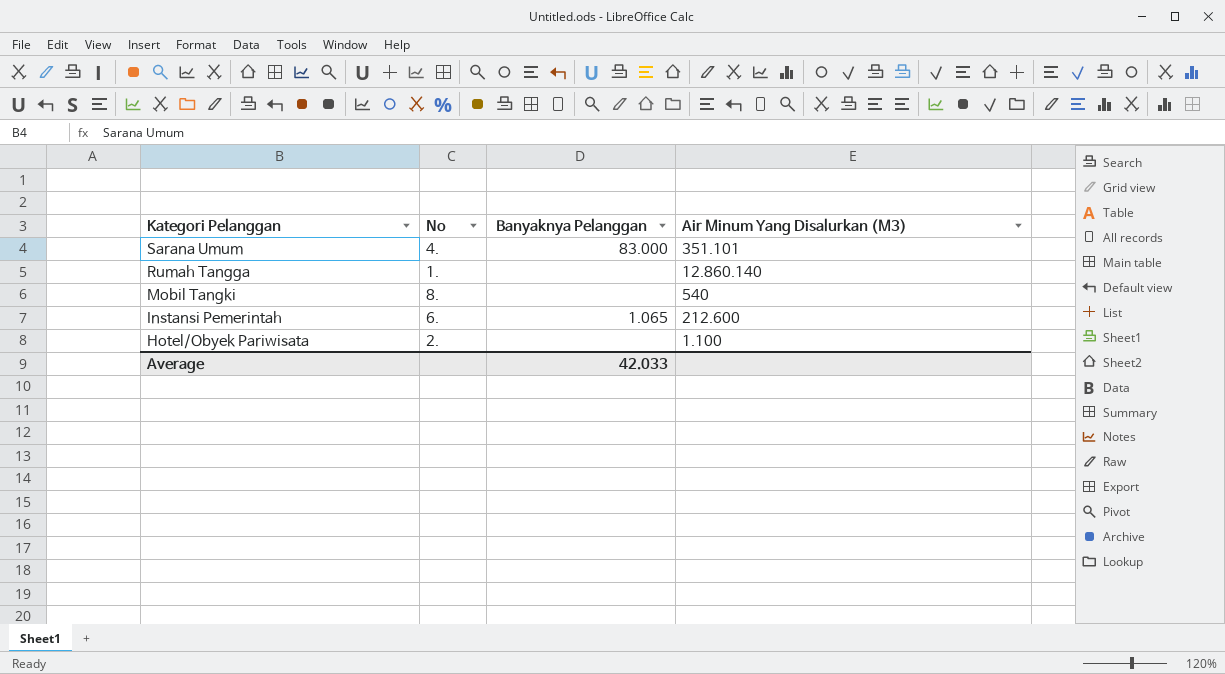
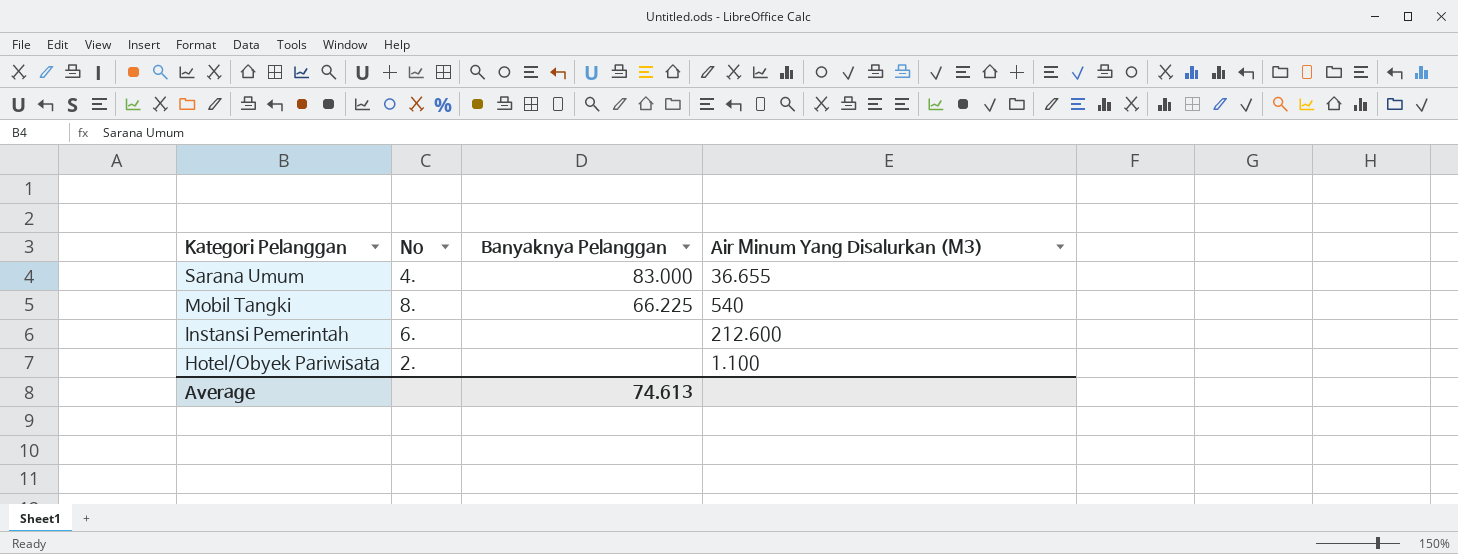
row Rumah Tangga: 1. | none | 12.860.140 -> none
Sarana Umum | Air Minum Yang Disalurkan (M3): 351.101 -> 36.655
Mobil Tangki | Banyaknya Pelanggan: none -> 66.225
Instansi Pemerintah | Banyaknya Pelanggan: 1.065 -> none
Average | Banyaknya Pelanggan: 42.033 -> 74.613

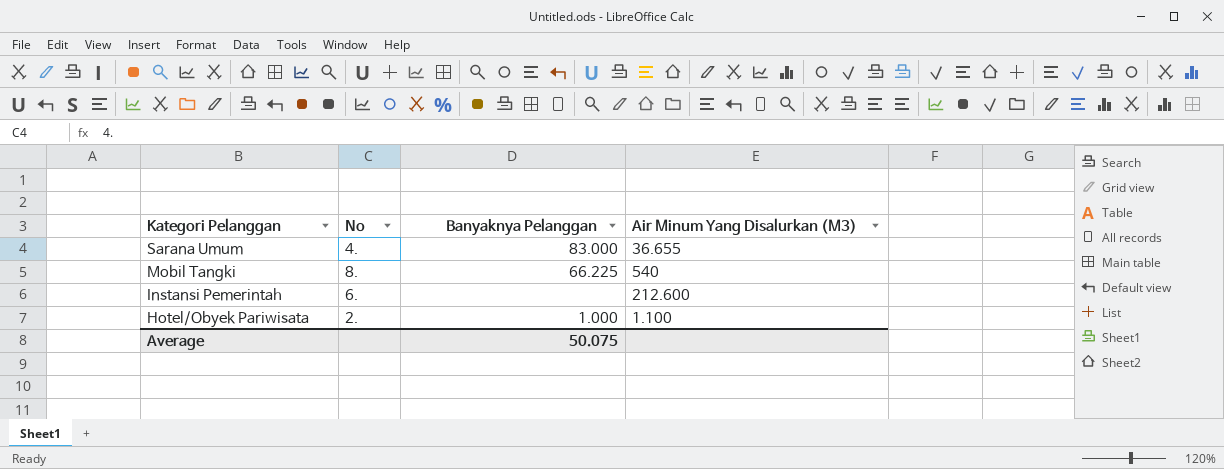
Hotel/Obyek Pariwisata | Banyaknya Pelanggan: none -> 1.000
Average | Banyaknya Pelanggan: 74.613 -> 50.075

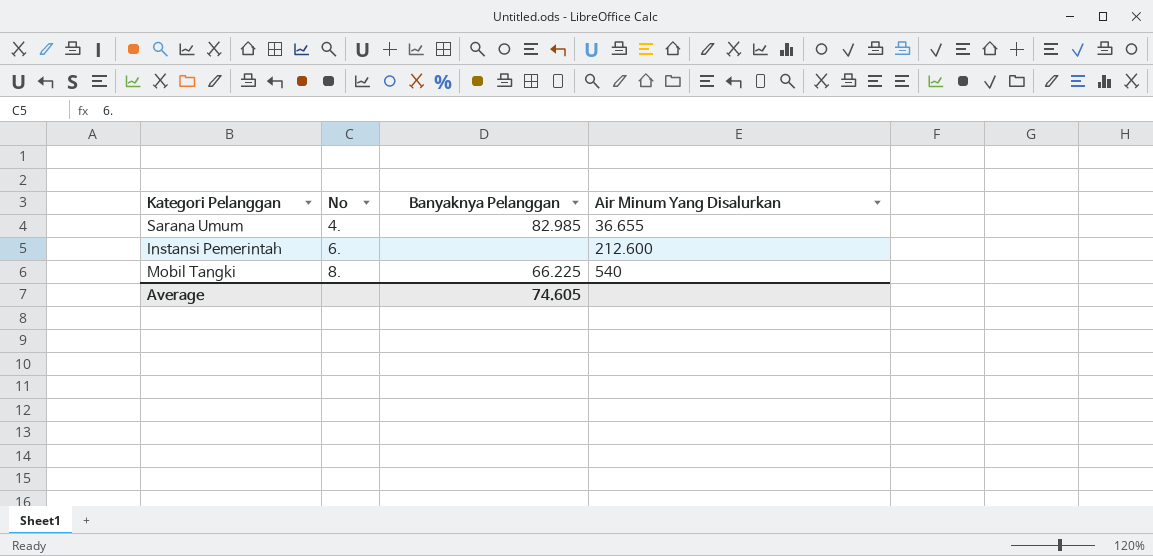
row order: Kategori Pelanggan descending -> No ascending
column name: Air Minum Yang Disalurkan (M3) -> Air Minum Yang Disalurkan
row Hotel/Obyek Pariwisata: 2. | 1.000 | 1.100 -> none
Sarana Umum | Banyaknya Pelanggan: 83.000 -> 82.985
Average | Banyaknya Pelanggan: 50.075 -> 74.605

